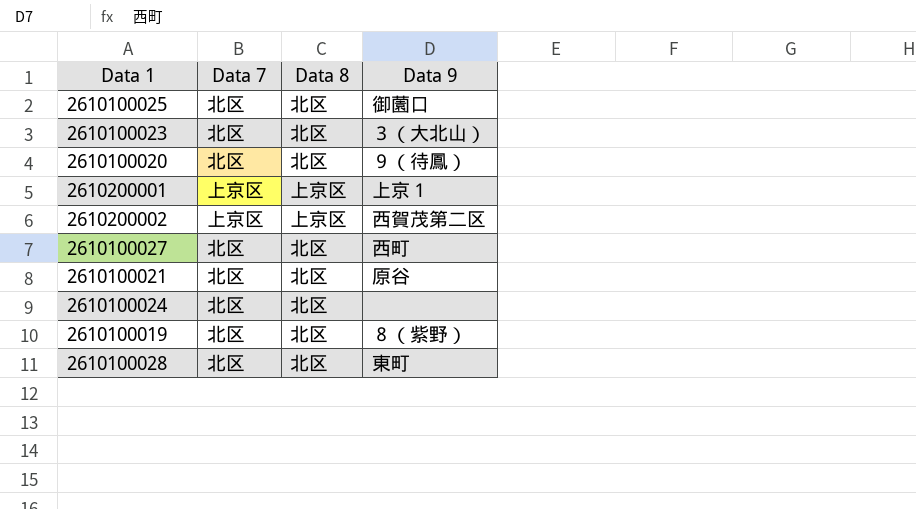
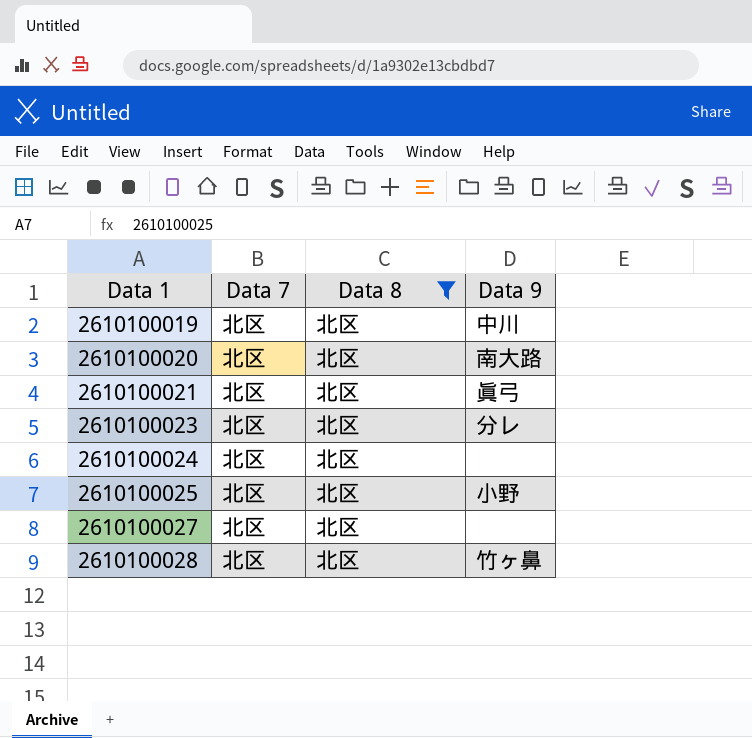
filter: none -> Data 8 = 北区
row order: none -> Data 1 ascending
2610100019 | Data 9: ８（紫野） -> 中川
2610100020 | Data 9: ９（待鳳） -> 南大路
2610100021 | Data 9: 原谷 -> 眞弓
2610100023 | Data 9: ３（大北山） -> 分レ
2610100025 | Data 9: 御薗口 -> 小野
2610100027 | Data 9: 西町 -> none
2610100028 | Data 9: 東町 -> 竹ヶ鼻

